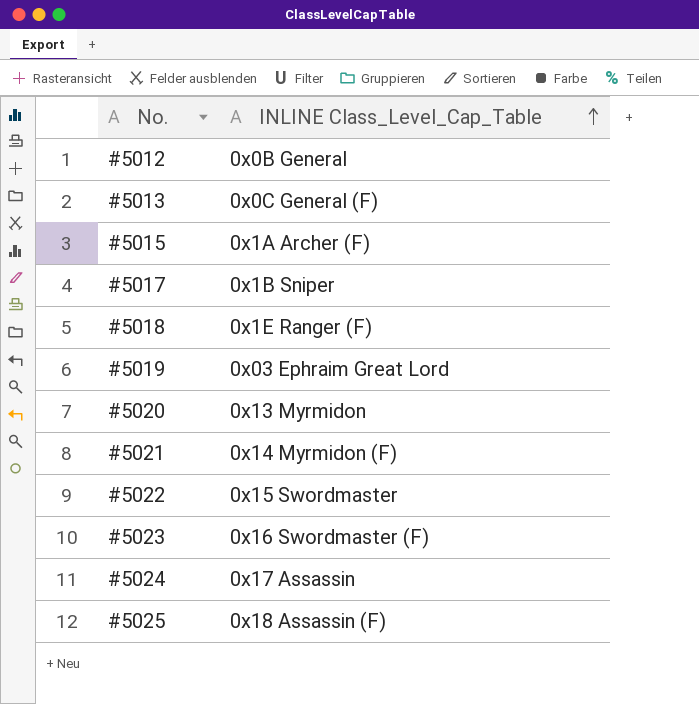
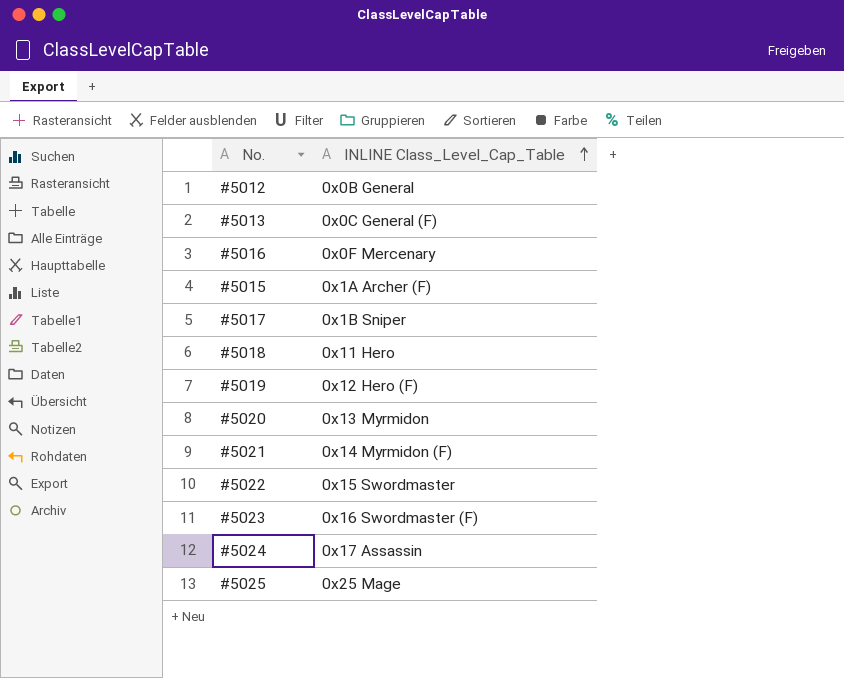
row #5016: none -> 0x0F Mercenary
#5018 | INLINE Class_Level_Cap_Table: 0x1E Ranger (F) -> 0x11 Hero
#5019 | INLINE Class_Level_Cap_Table: 0x03 Ephraim Great Lord -> 0x12 Hero (F)
#5025 | INLINE Class_Level_Cap_Table: 0x18 Assassin (F) -> 0x25 Mage

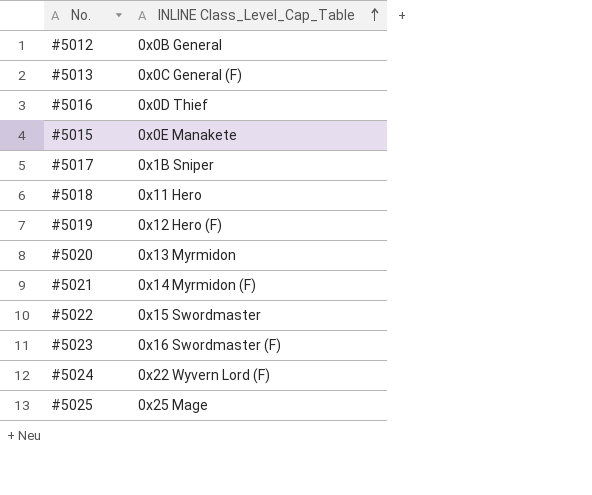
#5016 | INLINE Class_Level_Cap_Table: 0x0F Mercenary -> 0x0D Thief
#5015 | INLINE Class_Level_Cap_Table: 0x1A Archer (F) -> 0x0E Manakete
#5024 | INLINE Class_Level_Cap_Table: 0x17 Assassin -> 0x22 Wyvern Lord (F)

